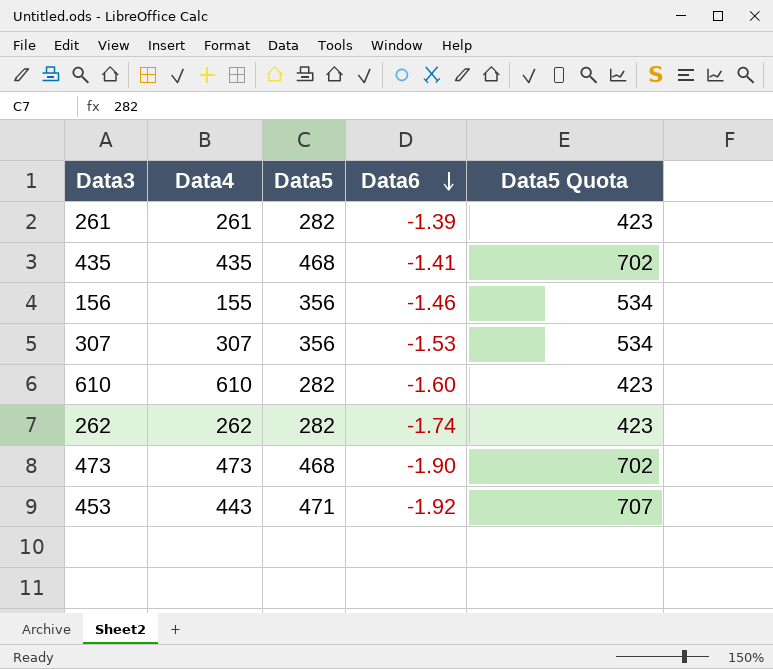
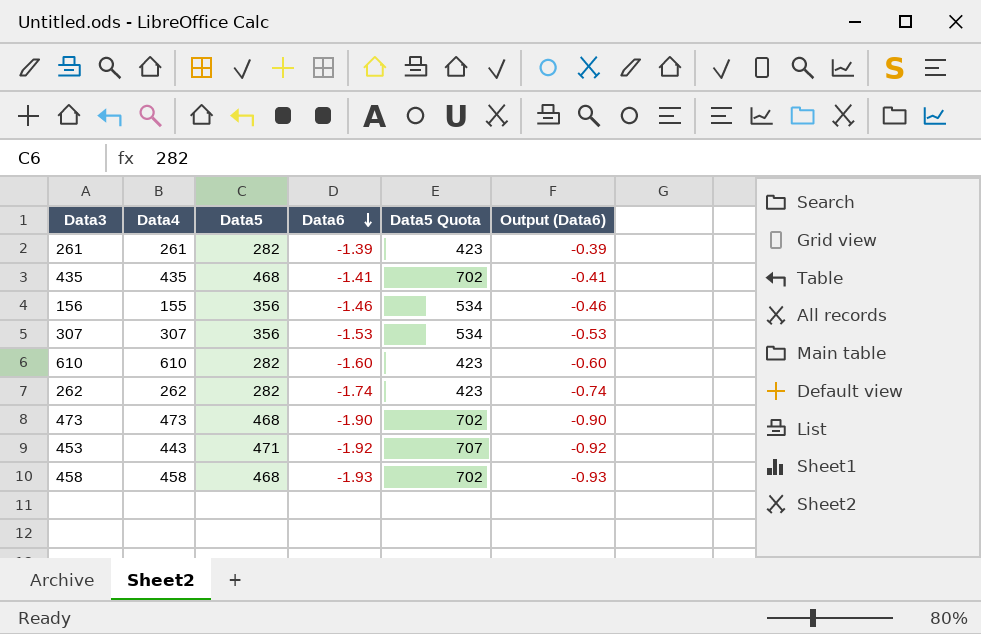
column Output (Data6) | formula: none -> [Data6] + 1
row 458: none -> 458 | 468 | -1.93 | 702 | -0.93

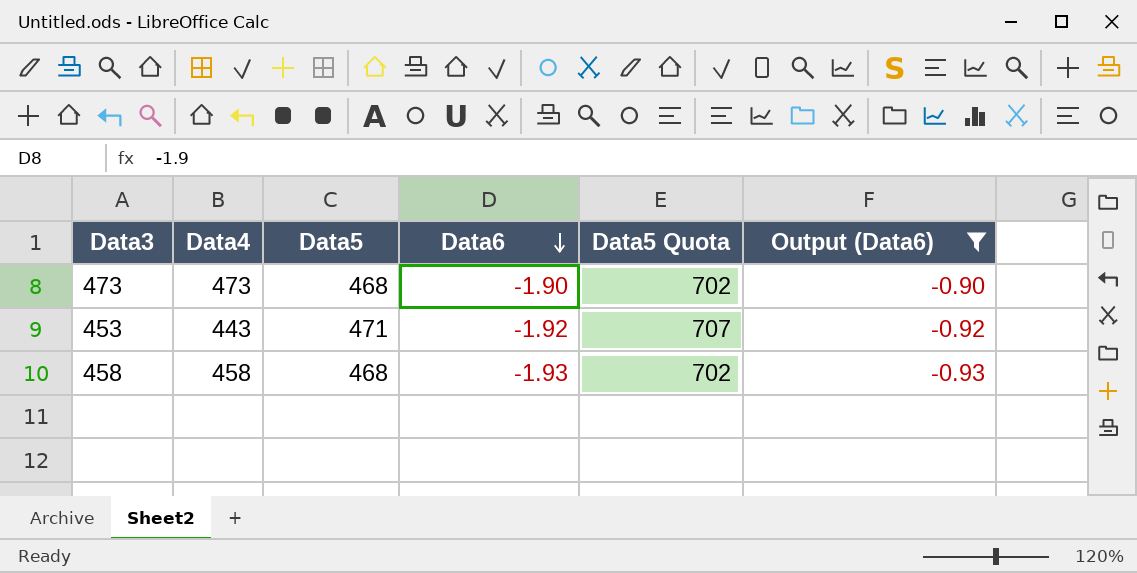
filter: none -> Output (Data6) <= -0.90

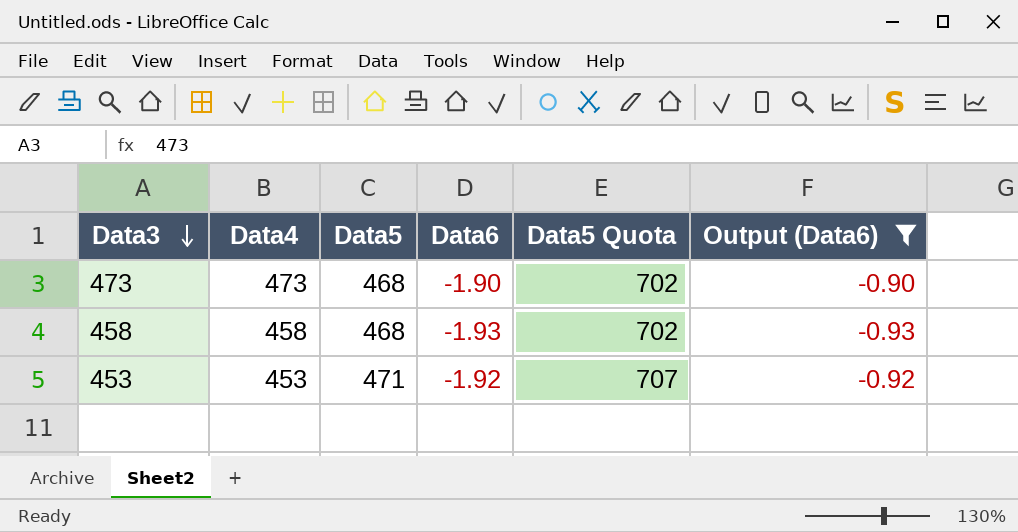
row order: Data6 descending -> Data3 descending
453 | Data4: 443 -> 453

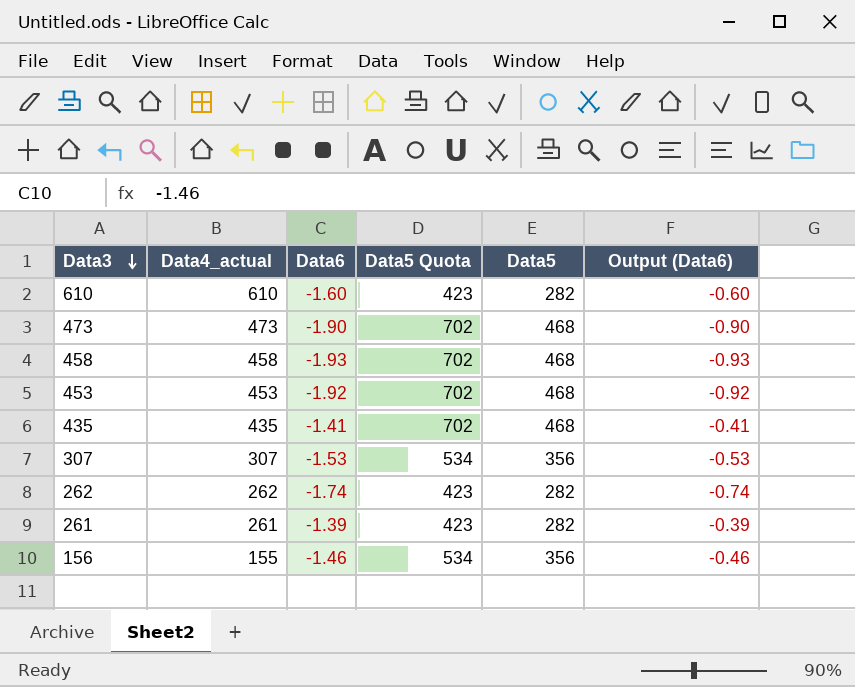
filter: Output (Data6) <= -0.90 -> none
column name: Data4 -> Data4_actual
column Data5 | position: 3 -> 5
453 | Data5 Quota: 707 -> 702
453 | Data5: 471 -> 468

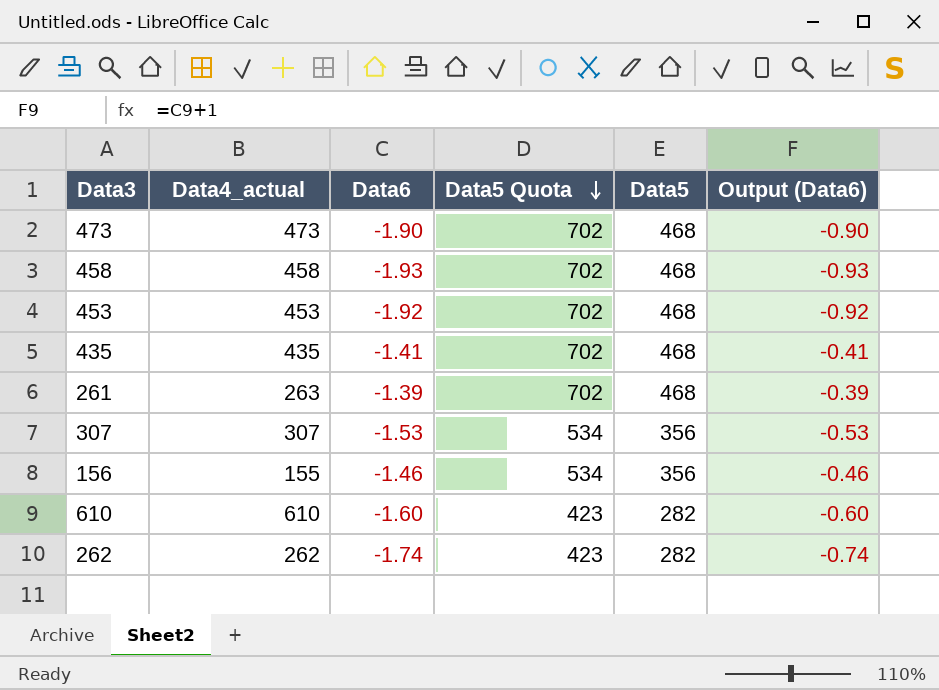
row order: Data3 descending -> Data5 Quota descending
261 | Data4_actual: 261 -> 263
261 | Data5 Quota: 423 -> 702
261 | Data5: 282 -> 468

